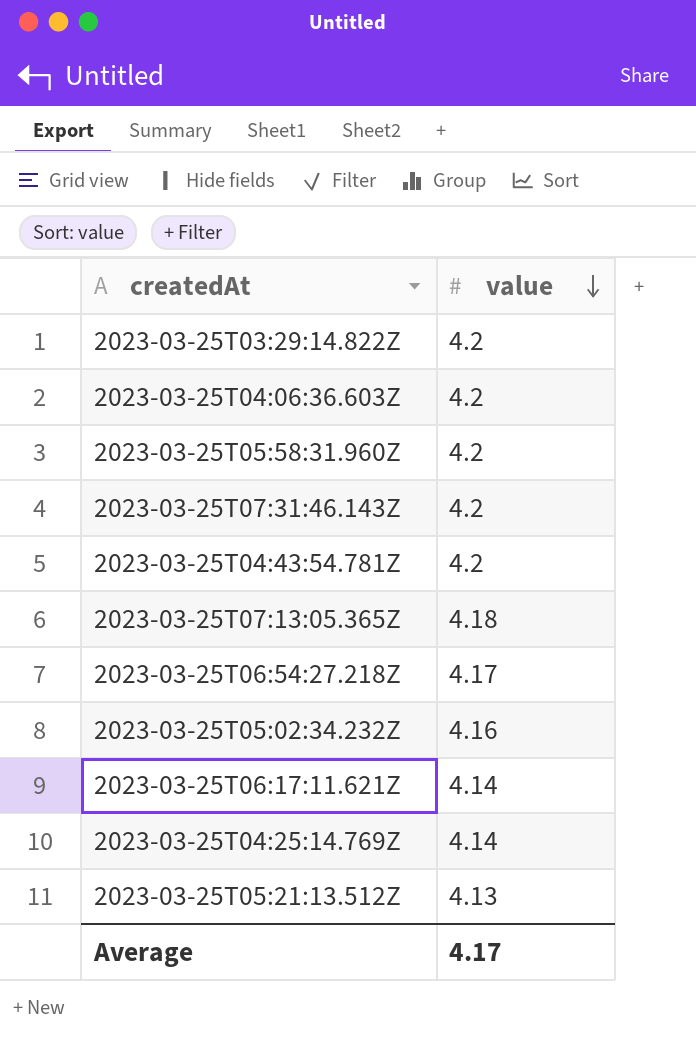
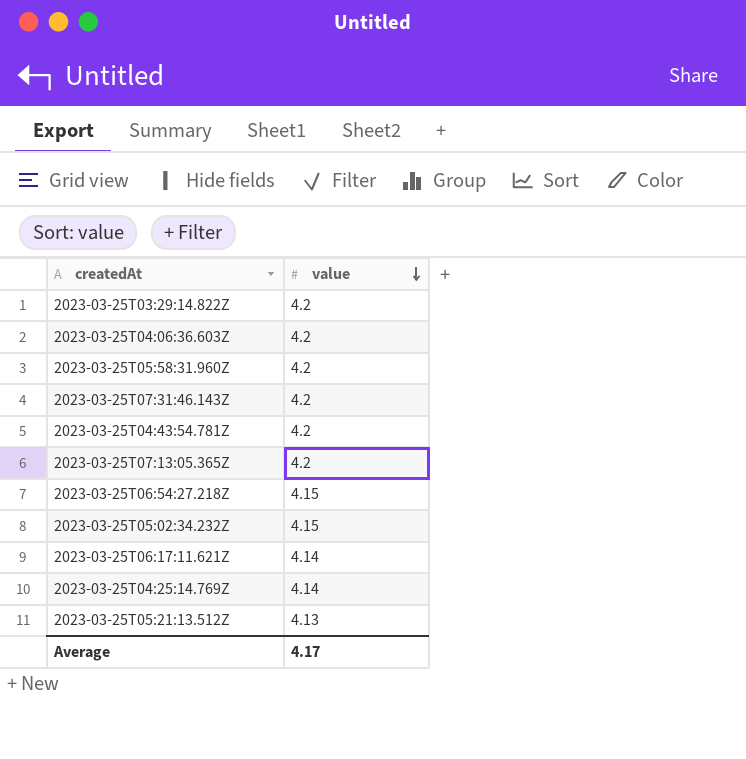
2023-03-25T07:13:05.365Z | value: 4.18 -> 4.2
2023-03-25T06:54:27.218Z | value: 4.17 -> 4.15
2023-03-25T05:02:34.232Z | value: 4.16 -> 4.15

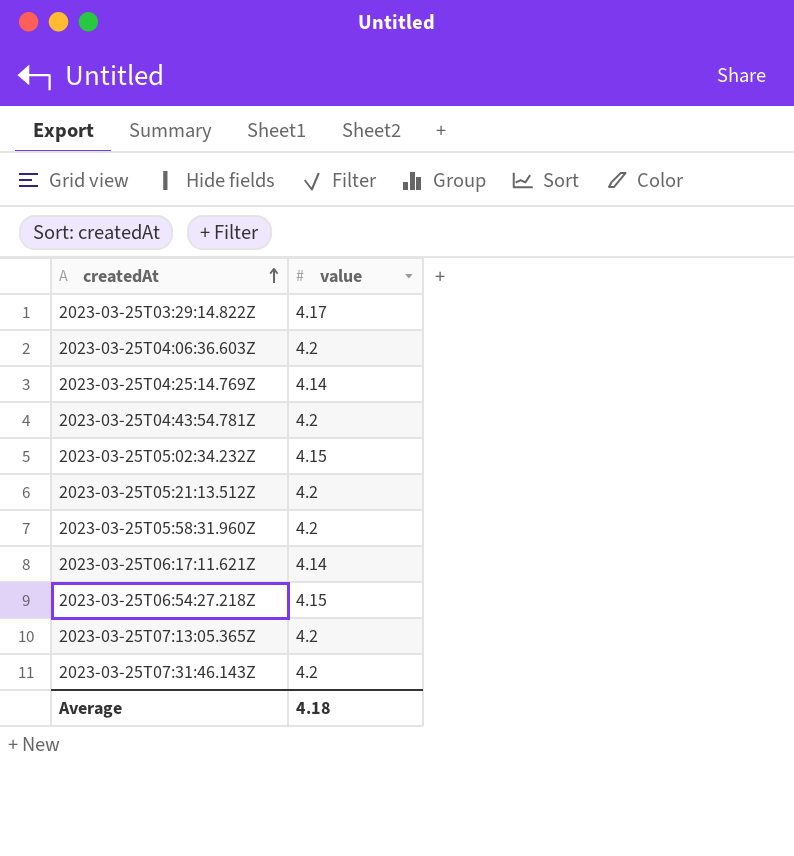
row order: value descending -> createdAt ascending
2023-03-25T03:29:14.822Z | value: 4.2 -> 4.17
2023-03-25T05:21:13.512Z | value: 4.13 -> 4.2
Average | value: 4.17 -> 4.18

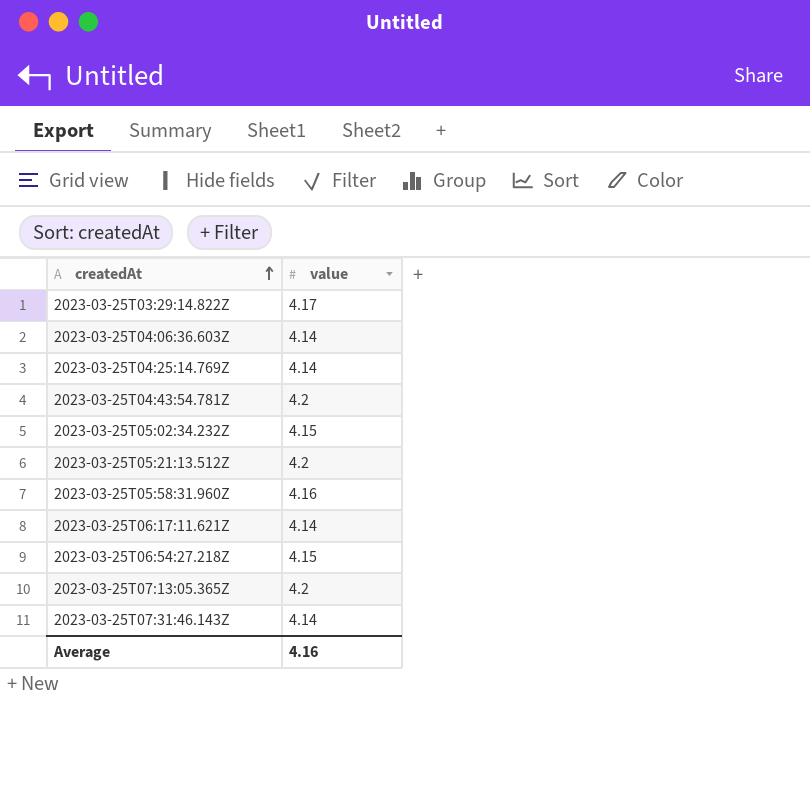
2023-03-25T04:06:36.603Z | value: 4.2 -> 4.14
2023-03-25T05:58:31.960Z | value: 4.2 -> 4.16
2023-03-25T07:31:46.143Z | value: 4.2 -> 4.14
Average | value: 4.18 -> 4.16

